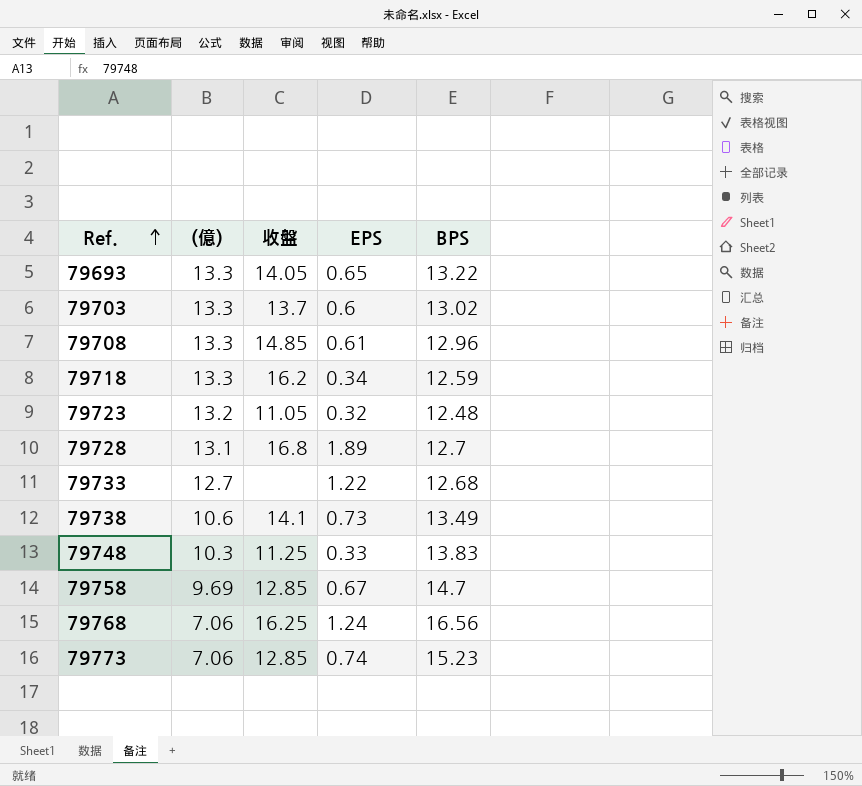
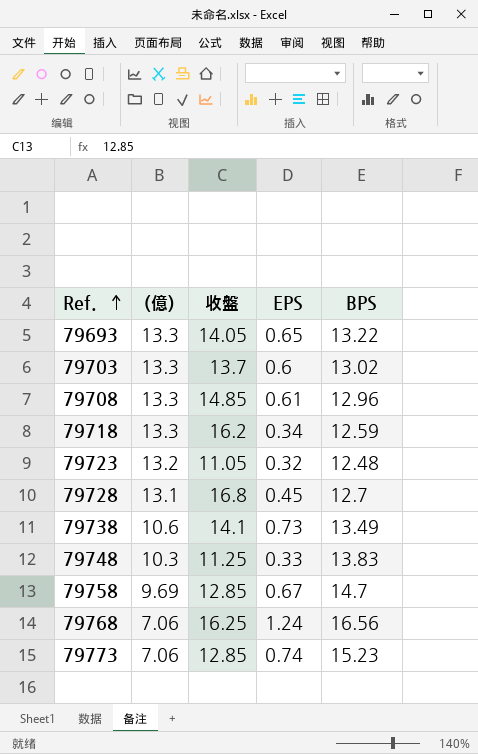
row 79733: 12.7 | none | 1.22 | 12.68 -> none
79728 | EPS: 1.89 -> 0.45

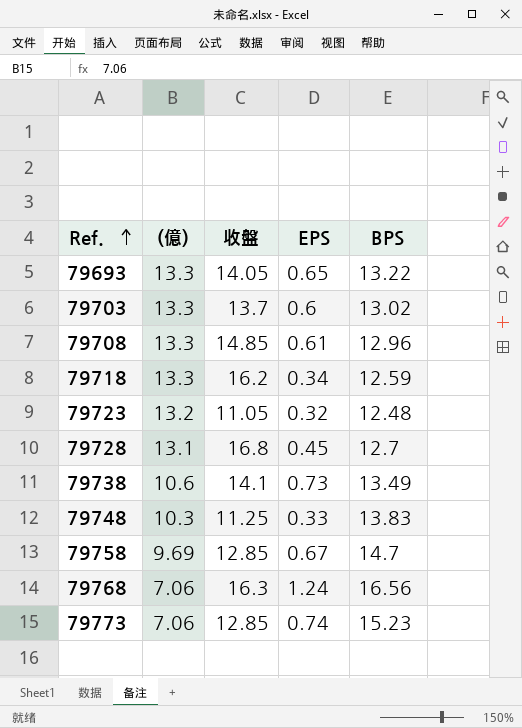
79768 | 收盤: 16.25 -> 16.3

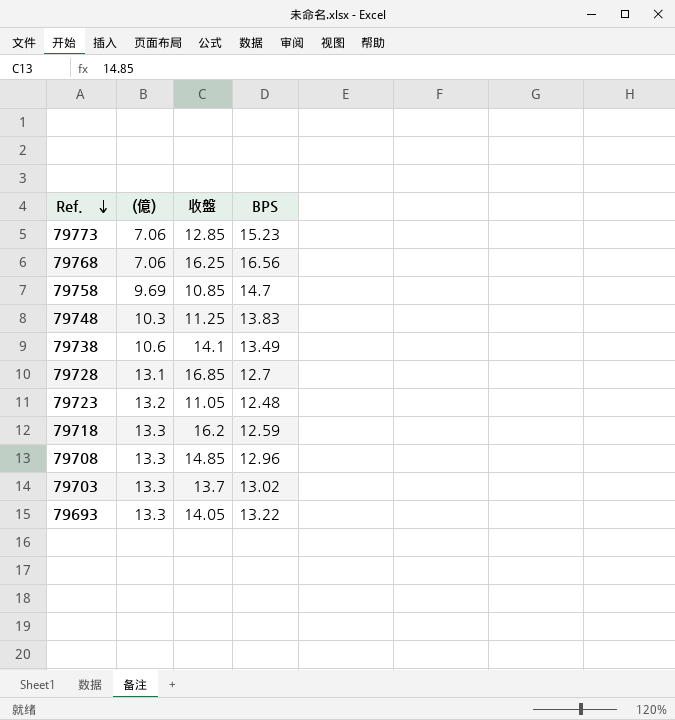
row order: Ref. ascending -> Ref. descending
column EPS | position: 4 -> none
79768 | 收盤: 16.3 -> 16.25
79758 | 收盤: 12.85 -> 10.85
79728 | 收盤: 16.8 -> 16.85

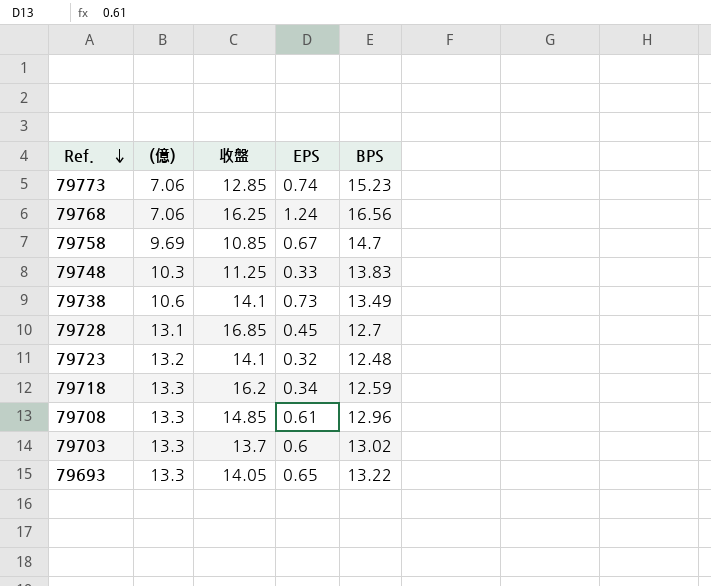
column EPS | position: none -> 4
79723 | 收盤: 11.05 -> 14.1

